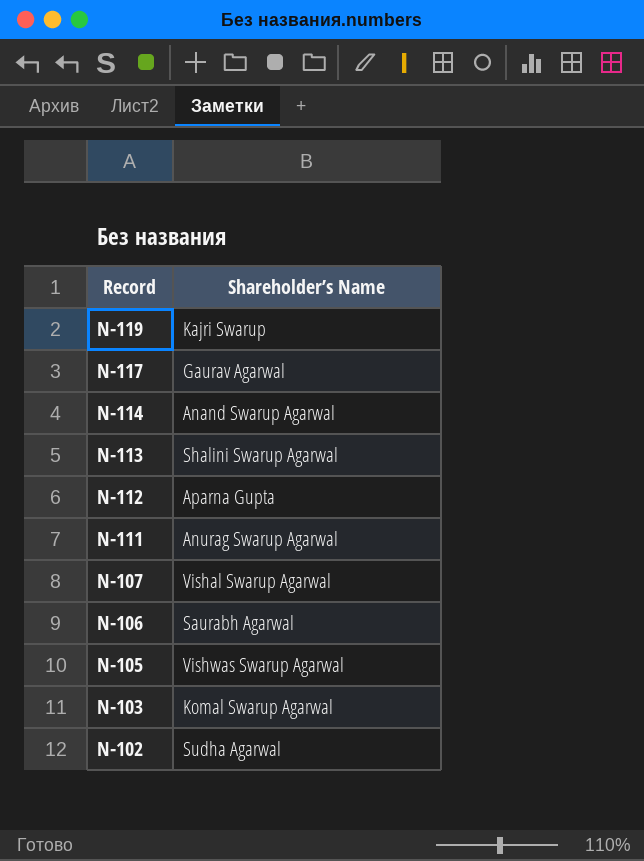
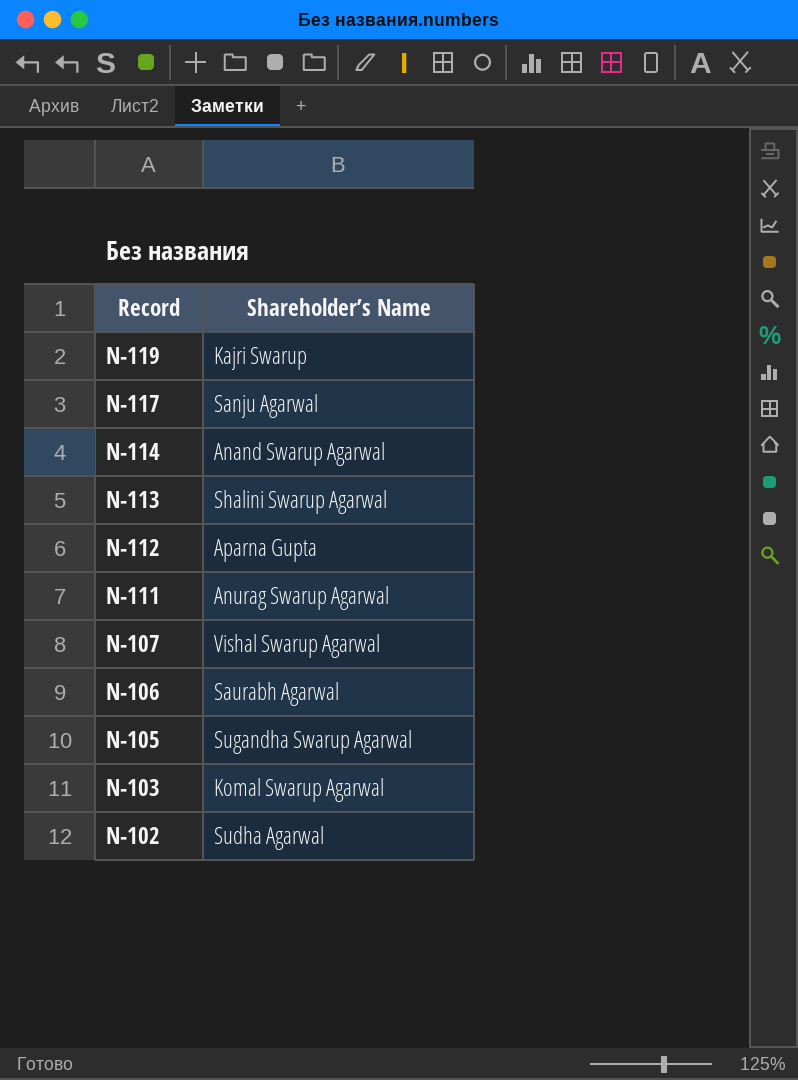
N-117 | Shareholder’s Name: Gaurav Agarwal -> Sanju Agarwal
N-105 | Shareholder’s Name: Vishwas Swarup Agarwal -> Sugandha Swarup Agarwal

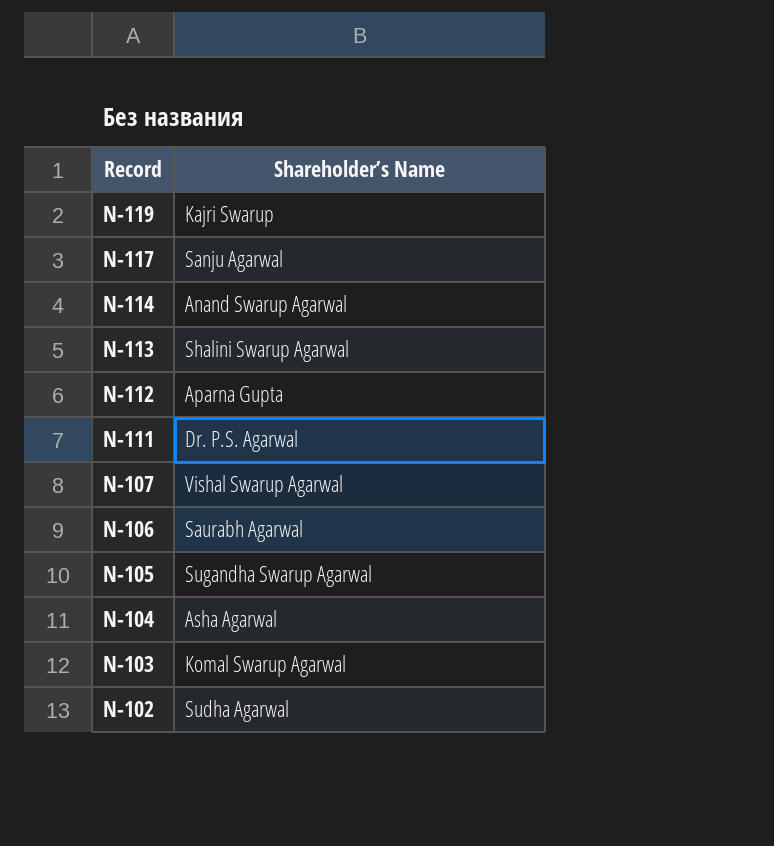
N-111 | Shareholder’s Name: Anurag Swarup Agarwal -> Dr. P.S. Agarwal
row N-104: none -> Asha Agarwal

